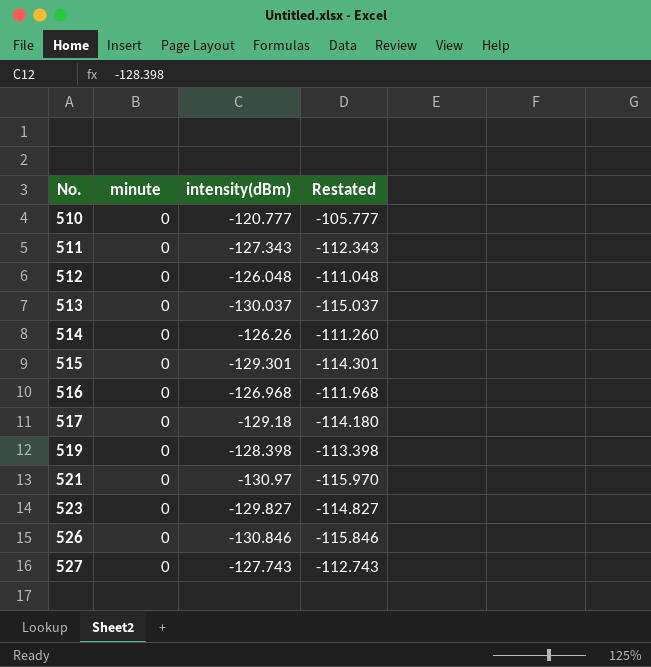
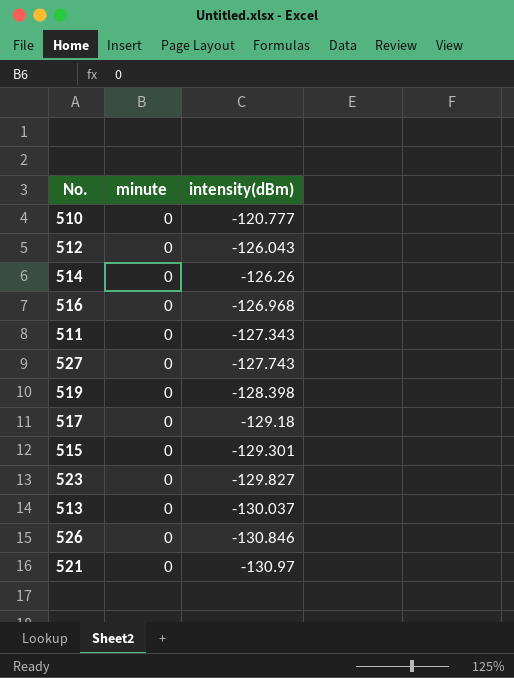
row order: No. ascending -> intensity(dBm) descending
column Restated | formula: [intensity(dBm)] + 15 -> none
512 | intensity(dBm): -126.048 -> -126.043

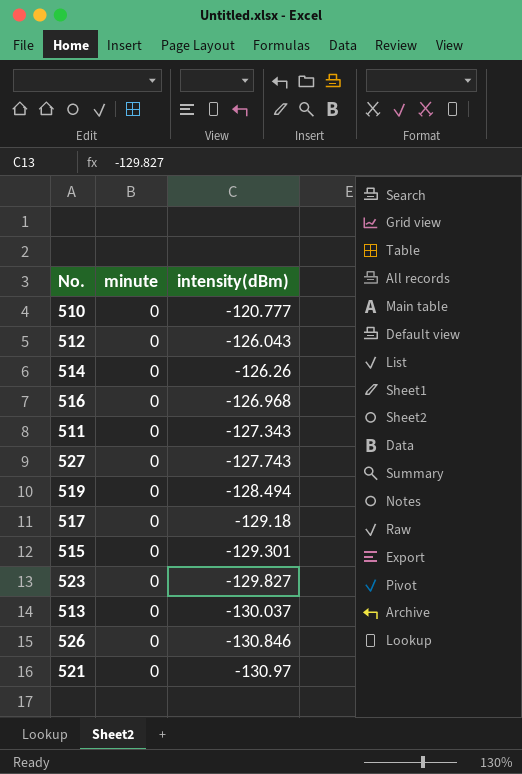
519 | intensity(dBm): -128.398 -> -128.494

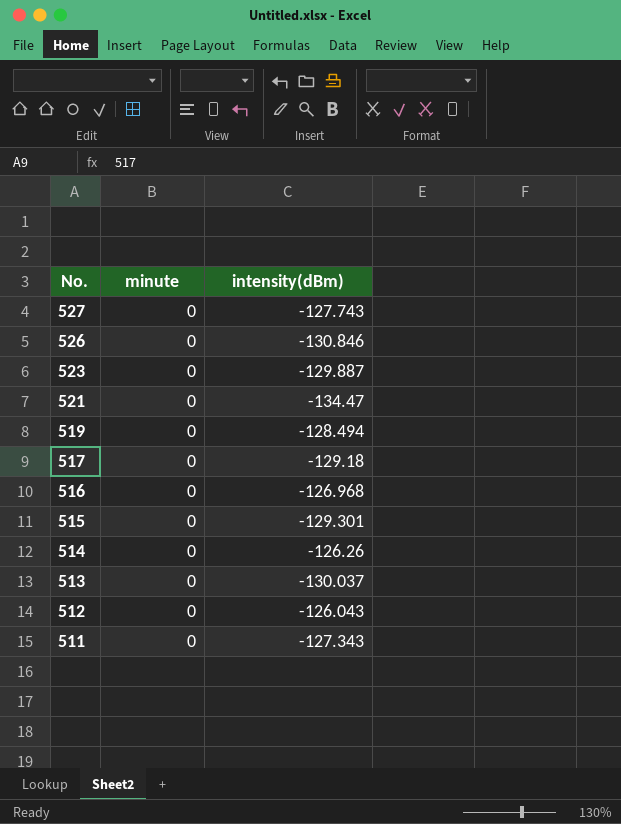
row order: intensity(dBm) descending -> No. descending
row 510: 0 | -120.777 -> none
523 | intensity(dBm): -129.827 -> -129.887
521 | intensity(dBm): -130.97 -> -134.47

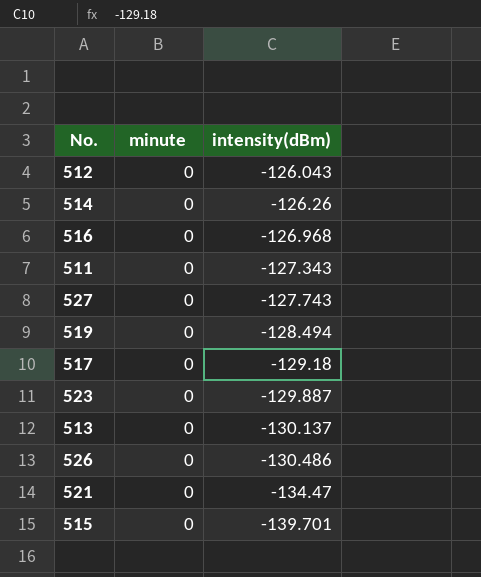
row order: No. descending -> intensity(dBm) descending
513 | intensity(dBm): -130.037 -> -130.137
526 | intensity(dBm): -130.846 -> -130.486
515 | intensity(dBm): -129.301 -> -139.701

